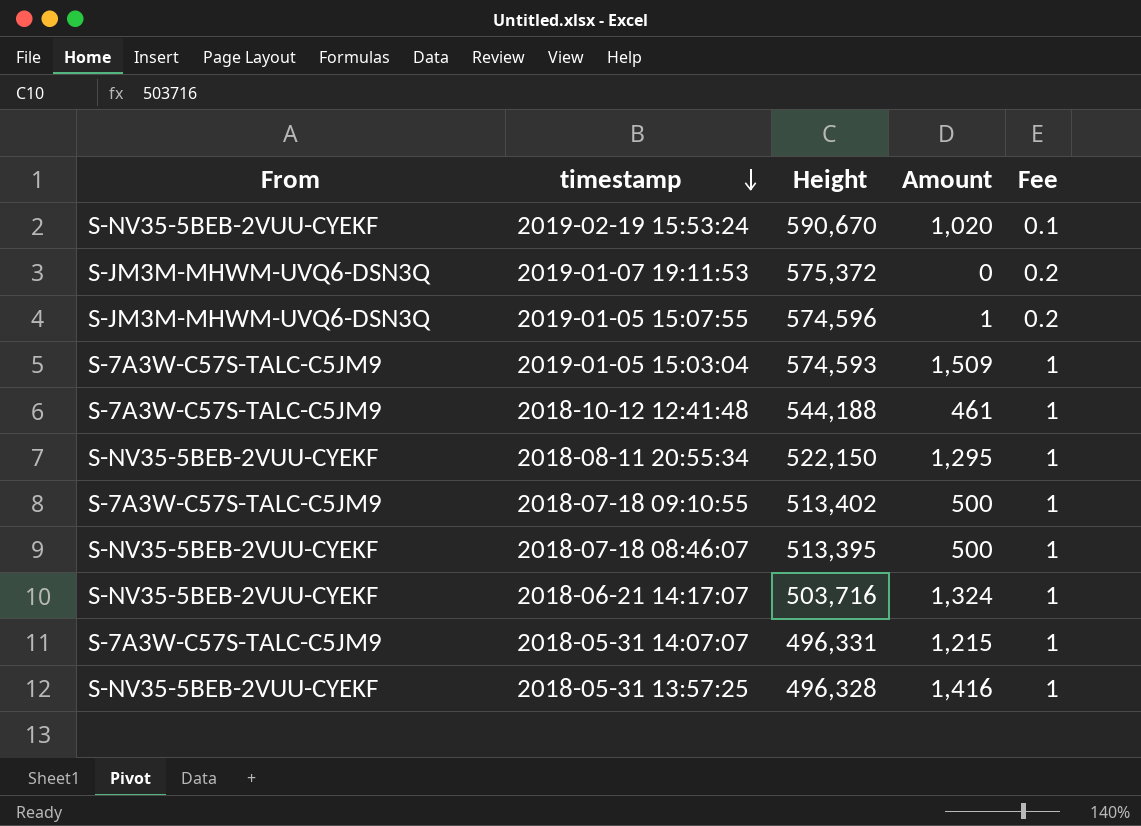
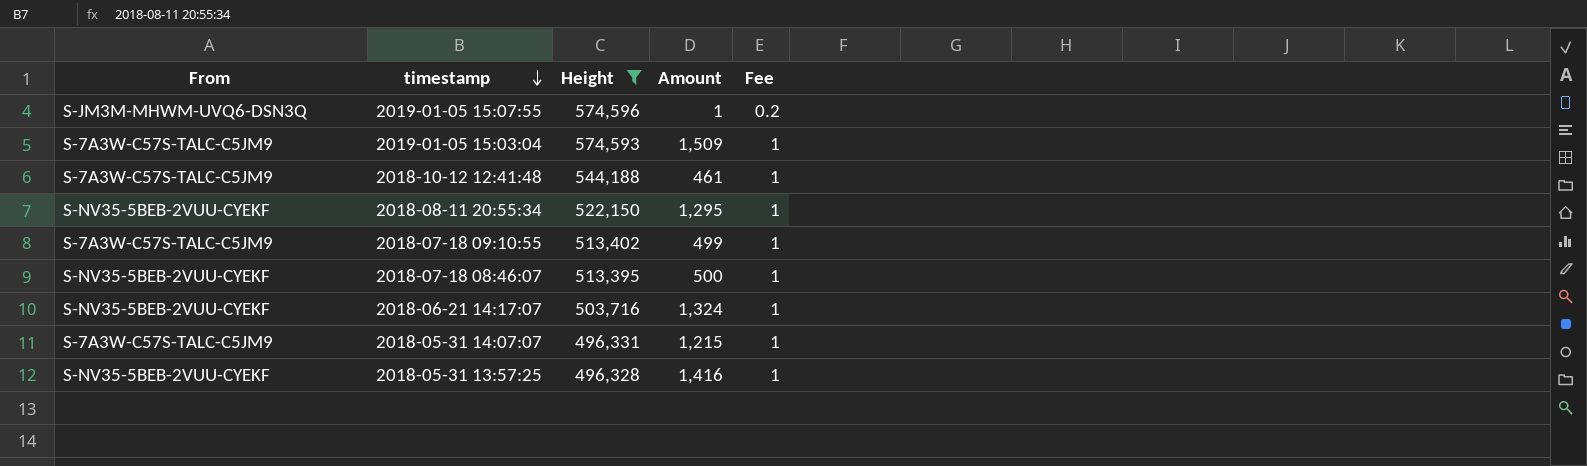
filter: none -> Height <= 574,596
2018-07-18 09:10:55 | Amount: 500 -> 499

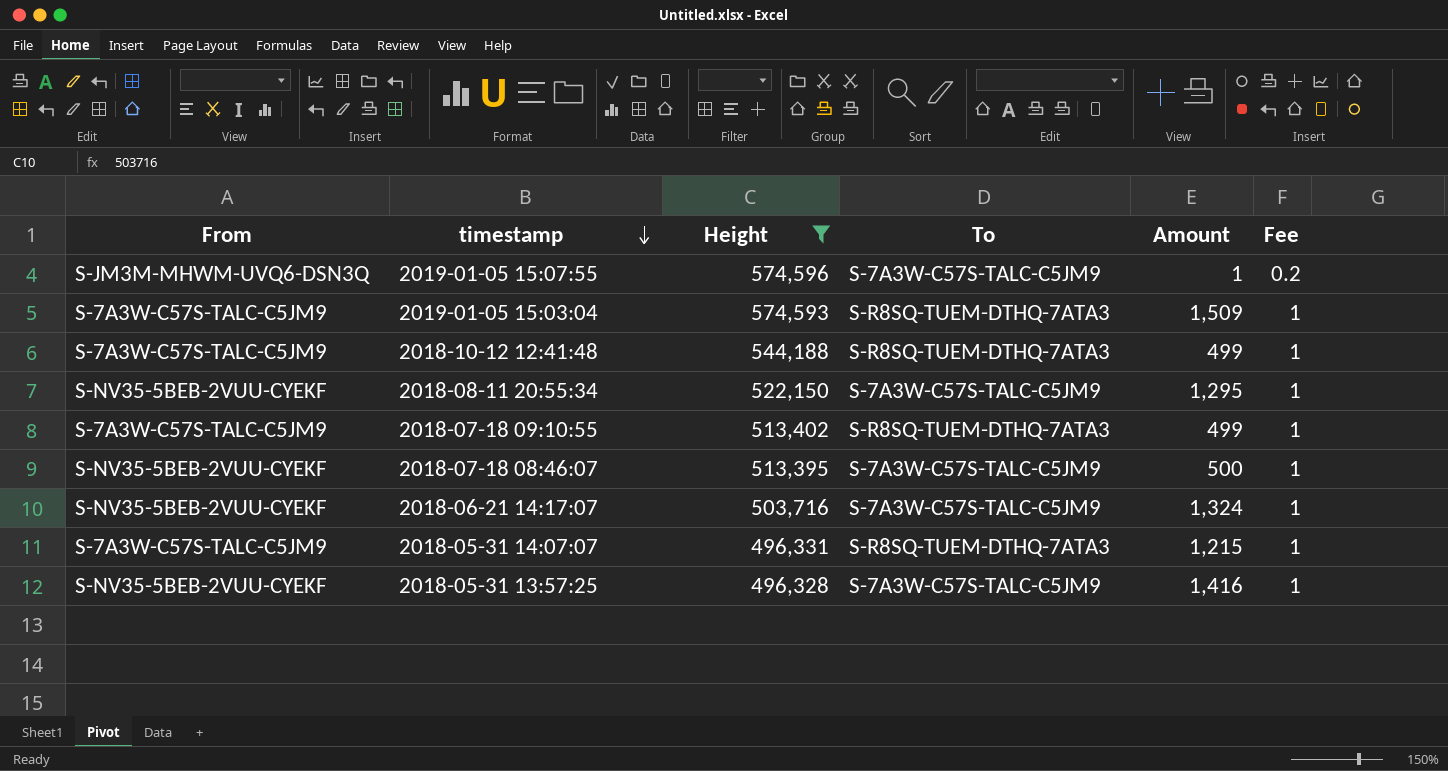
column To | position: none -> 4
2018-10-12 12:41:48 | Amount: 461 -> 499

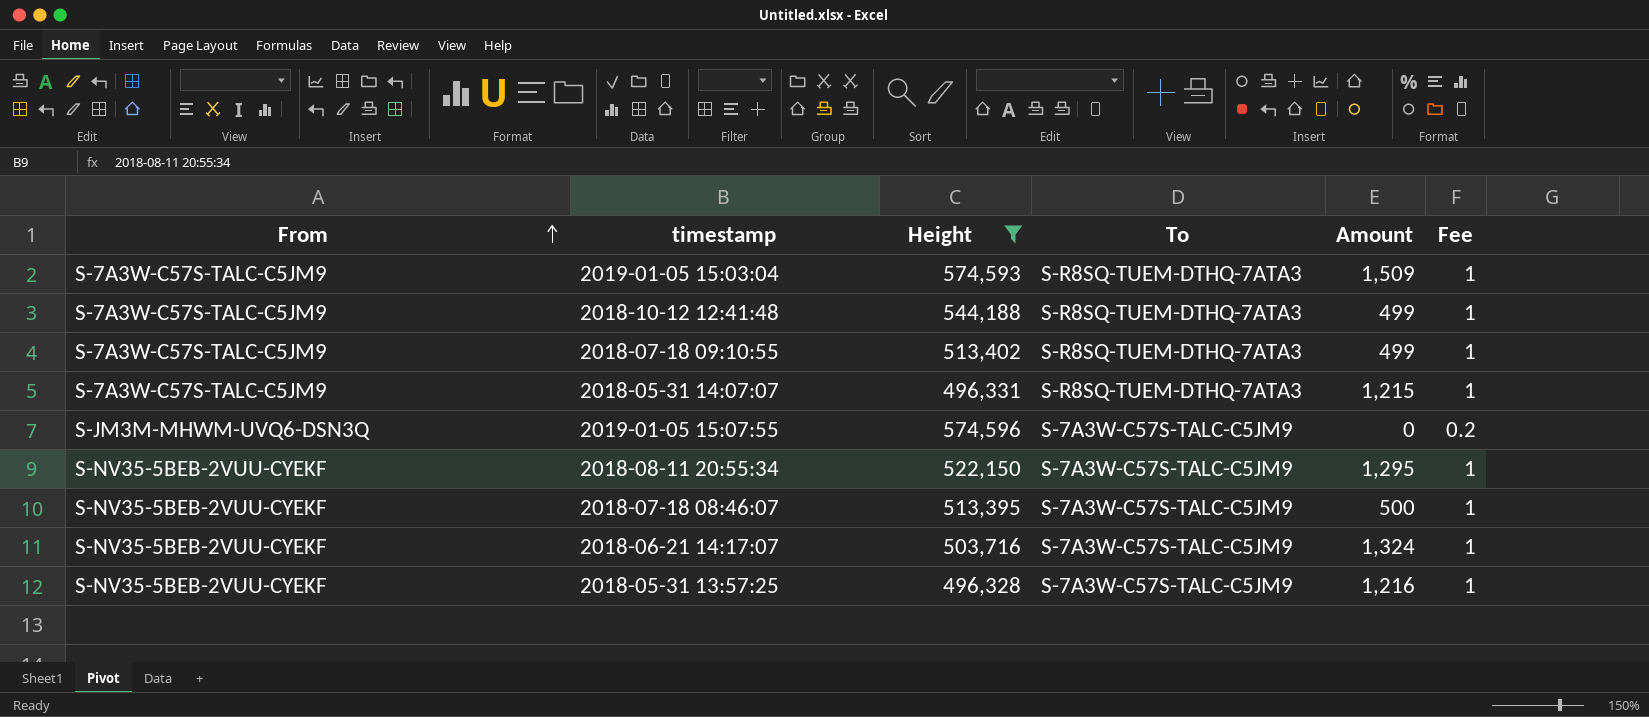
row order: timestamp descending -> From ascending
2019-01-05 15:07:55 | Amount: 1 -> 0
2018-05-31 13:57:25 | Amount: 1,416 -> 1,216

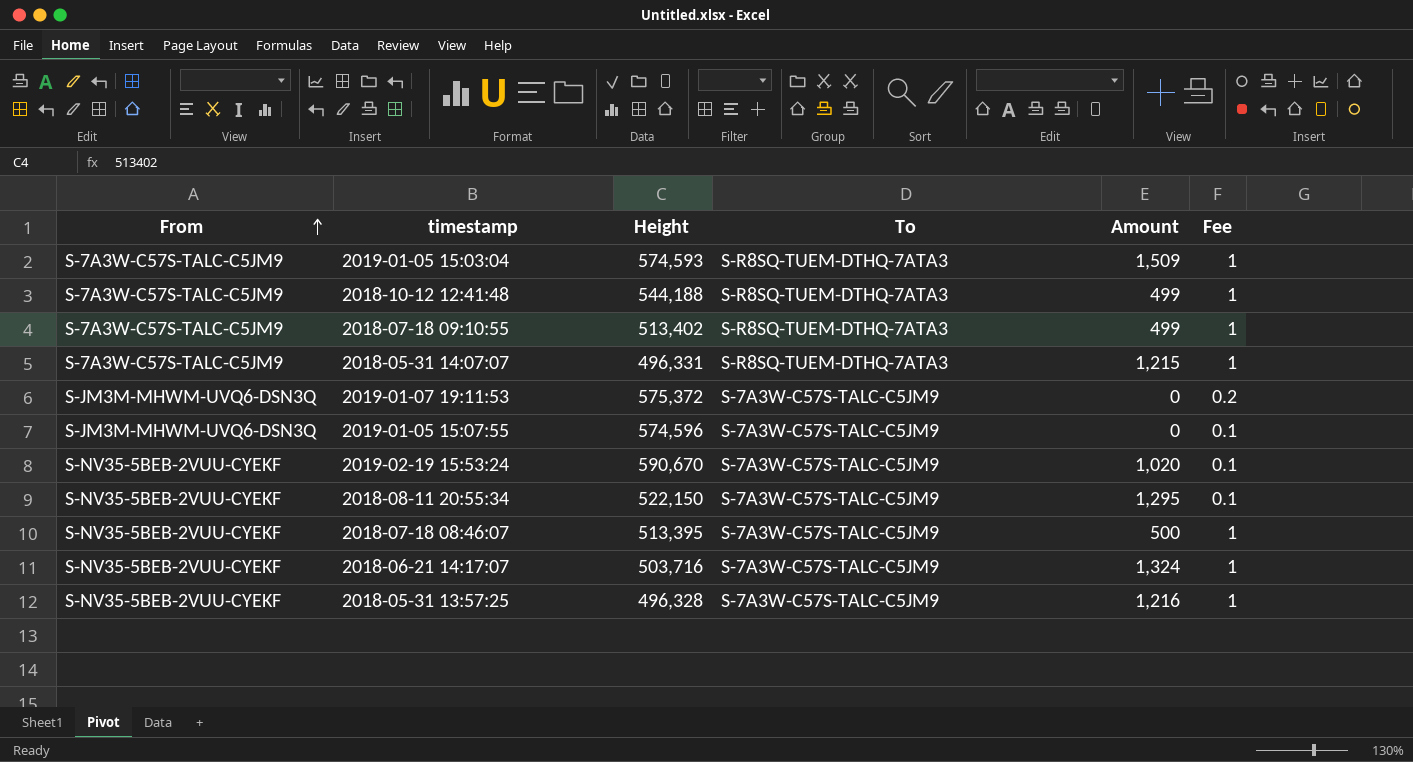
filter: Height <= 574,596 -> none
2019-01-05 15:07:55 | Fee: 0.2 -> 0.1
2018-08-11 20:55:34 | Fee: 1 -> 0.1

